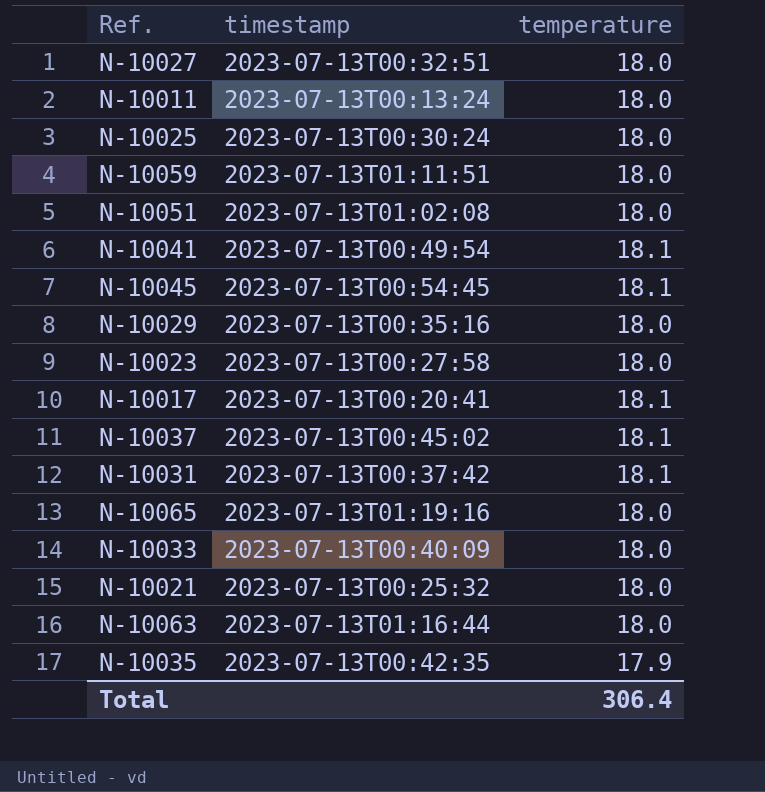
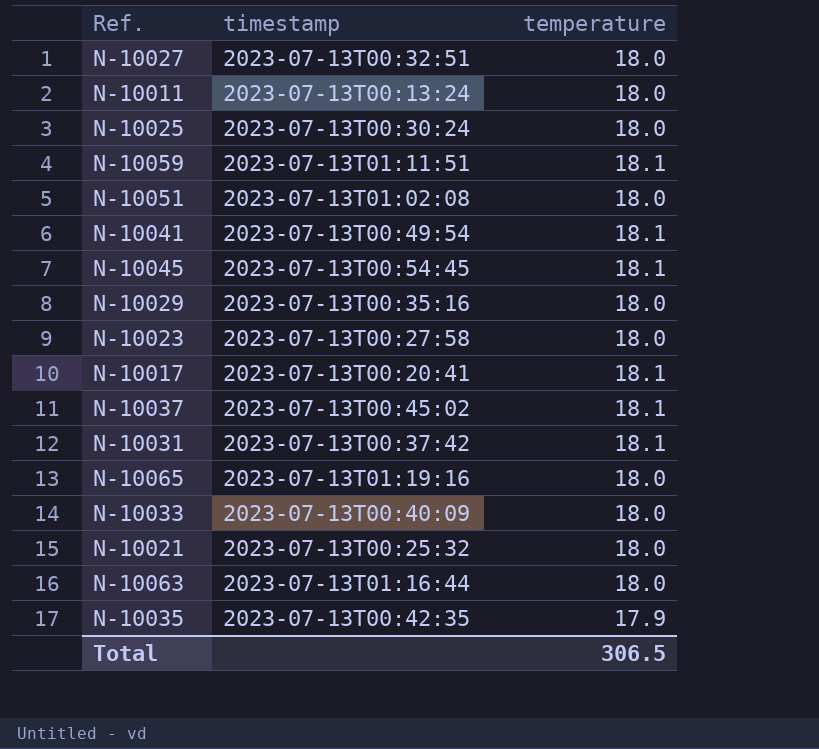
N-10059 | temperature: 18.0 -> 18.1
Total | temperature: 306.4 -> 306.5

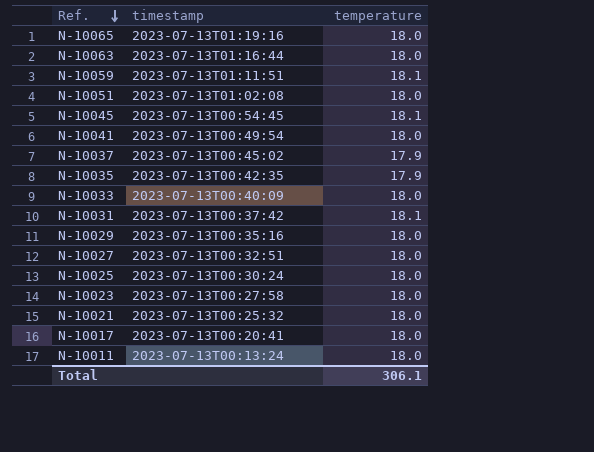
row order: none -> Ref. descending
N-10041 | temperature: 18.1 -> 18.0
N-10037 | temperature: 18.1 -> 17.9
N-10017 | temperature: 18.1 -> 18.0
Total | temperature: 306.5 -> 306.1

